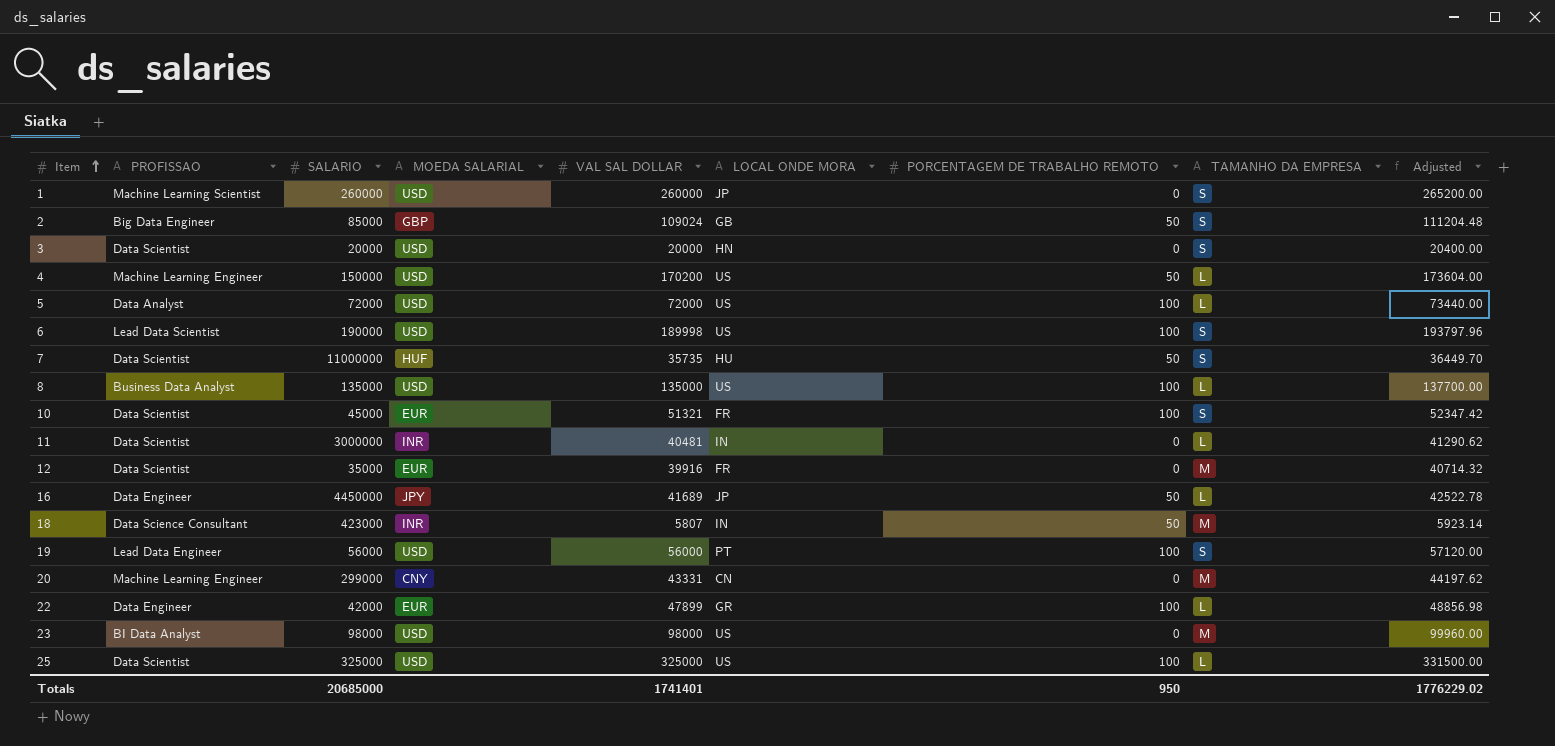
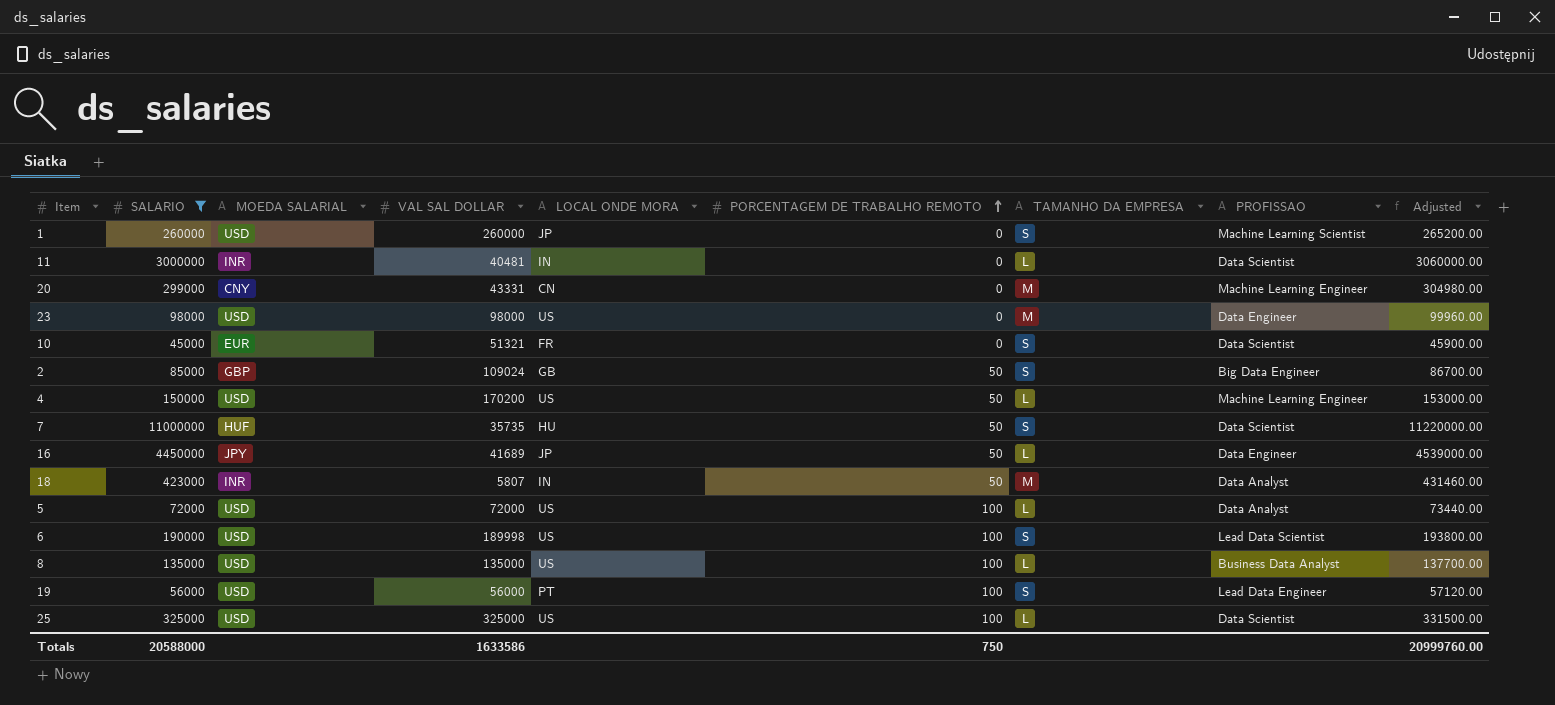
filter: none -> SALARIO >= 45000
row order: Item ascending -> PORCENTAGEM DE TRABALHO REMOTO ascending
column PROFISSAO | position: 2 -> 8
column Adjusted | formula: [VAL SAL DOLLAR] * 1.02 -> [SALARIO] * 1.02
23 | PROFISSAO: BI Data Analyst -> Data Engineer
10 | PORCENTAGEM DE TRABALHO REMOTO: 100 -> 0
18 | PROFISSAO: Data Science Consultant -> Data Analyst
Totals | SALARIO: 20685000 -> 20588000
Totals | VAL SAL DOLLAR: 1741401 -> 1633586
Totals | PORCENTAGEM DE TRABALHO REMOTO: 950 -> 750
Totals | Adjusted: 1776229.02 -> 20999760.00

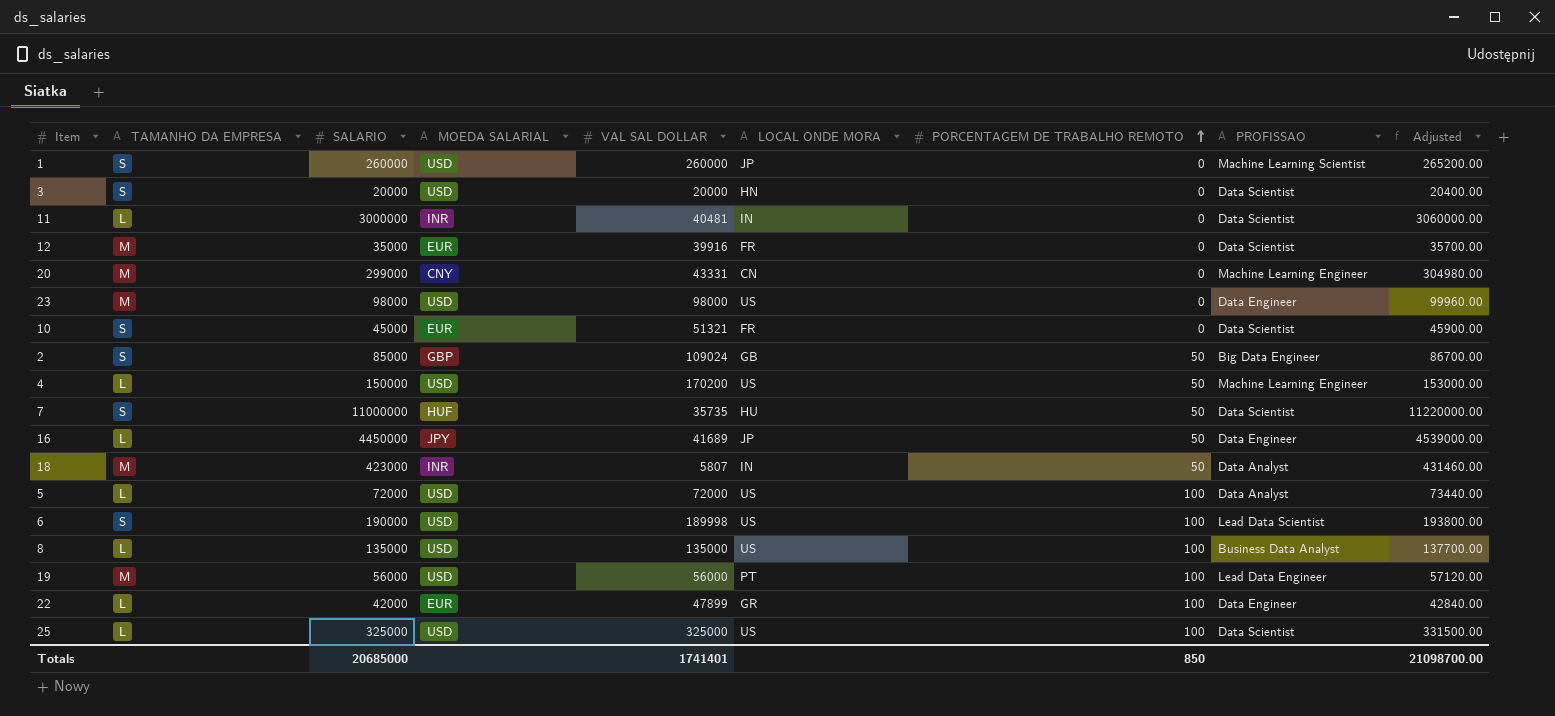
filter: SALARIO >= 45000 -> none
column TAMANHO DA EMPRESA | position: 7 -> 2
19 | TAMANHO DA EMPRESA: S -> M
Totals | SALARIO: 20588000 -> 20685000
Totals | VAL SAL DOLLAR: 1633586 -> 1741401
Totals | PORCENTAGEM DE TRABALHO REMOTO: 750 -> 850
Totals | Adjusted: 20999760.00 -> 21098700.00

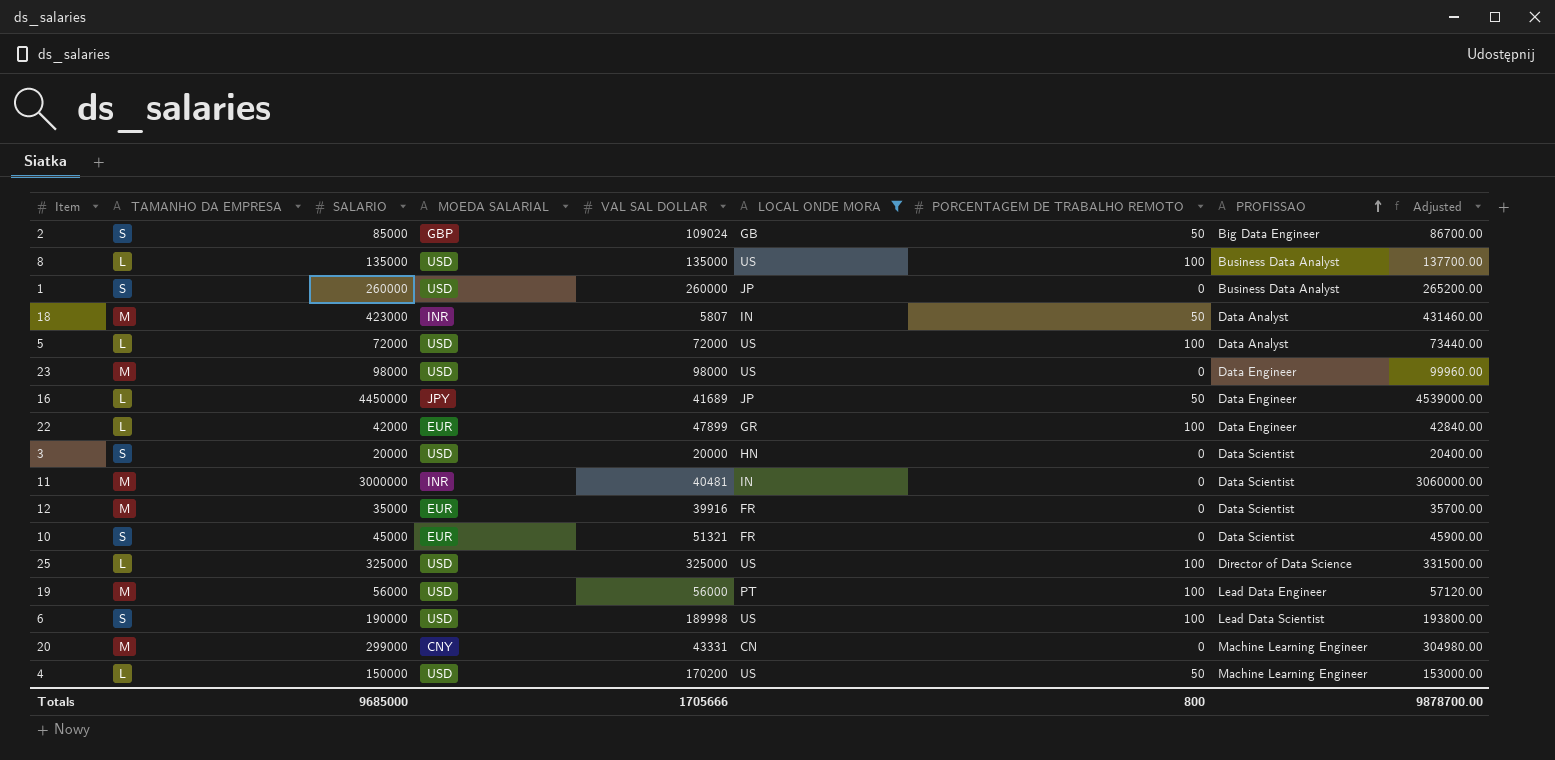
filter: none -> LOCAL ONDE MORA != HU
row order: PORCENTAGEM DE TRABALHO REMOTO ascending -> PROFISSAO ascending
1 | PROFISSAO: Machine Learning Scientist -> Business Data Analyst
11 | TAMANHO DA EMPRESA: L -> M
25 | PROFISSAO: Data Scientist -> Director of Data Science
Totals | SALARIO: 20685000 -> 9685000
Totals | VAL SAL DOLLAR: 1741401 -> 1705666
Totals | PORCENTAGEM DE TRABALHO REMOTO: 850 -> 800
Totals | Adjusted: 21098700.00 -> 9878700.00

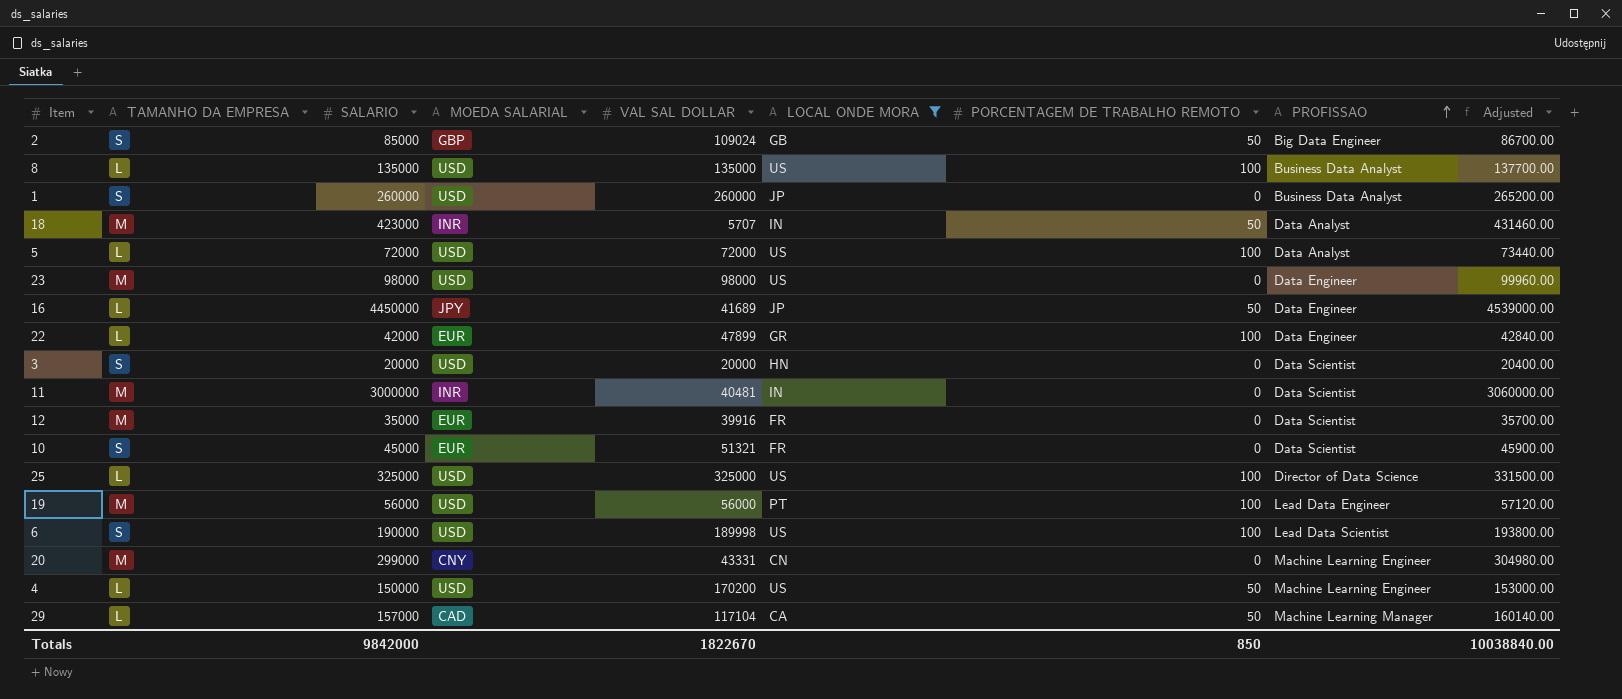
18 | VAL SAL DOLLAR: 5807 -> 5707
row 29: none -> L | 157000 | CAD | 117104 | CA | 50 | Machine Learning Manager | 160140.00
Totals | SALARIO: 9685000 -> 9842000
Totals | VAL SAL DOLLAR: 1705666 -> 1822670
Totals | PORCENTAGEM DE TRABALHO REMOTO: 800 -> 850
Totals | Adjusted: 9878700.00 -> 10038840.00

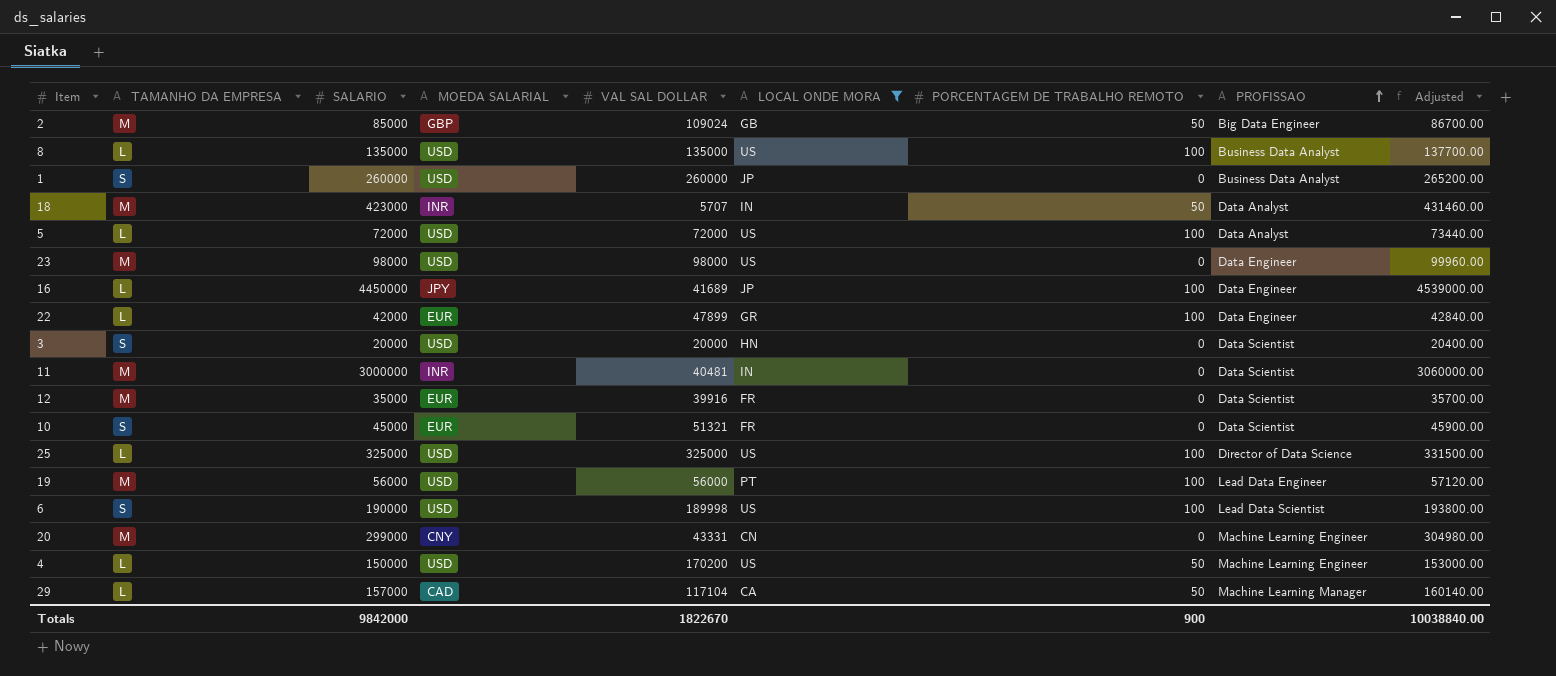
2 | TAMANHO DA EMPRESA: S -> M
16 | PORCENTAGEM DE TRABALHO REMOTO: 50 -> 100
Totals | PORCENTAGEM DE TRABALHO REMOTO: 850 -> 900

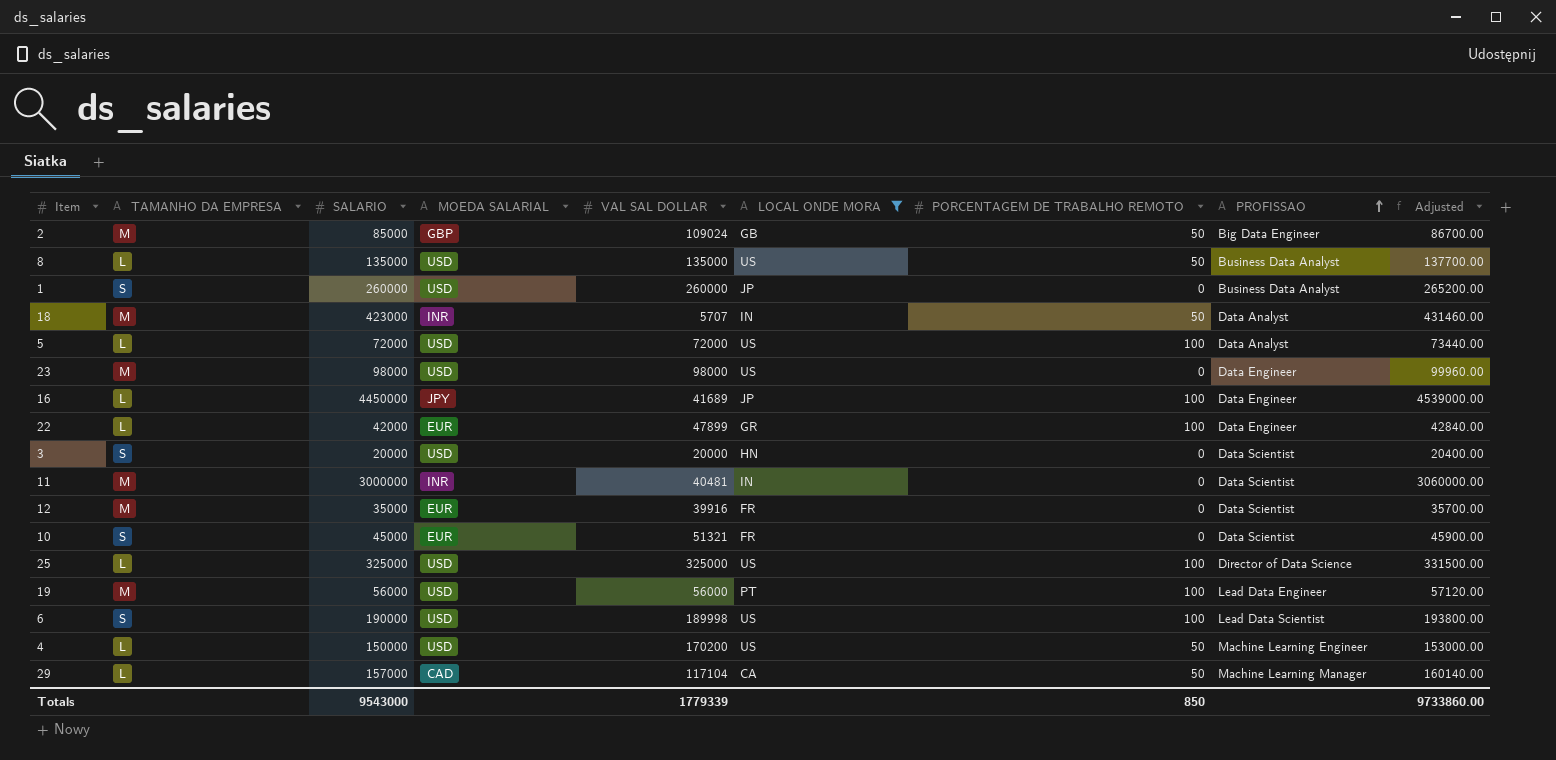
row 20: M | 299000 | CNY | 43331 | CN | 0 | Machine Learning Engineer | 304980.00 -> none
8 | PORCENTAGEM DE TRABALHO REMOTO: 100 -> 50
Totals | SALARIO: 9842000 -> 9543000
Totals | VAL SAL DOLLAR: 1822670 -> 1779339
Totals | PORCENTAGEM DE TRABALHO REMOTO: 900 -> 850
Totals | Adjusted: 10038840.00 -> 9733860.00

